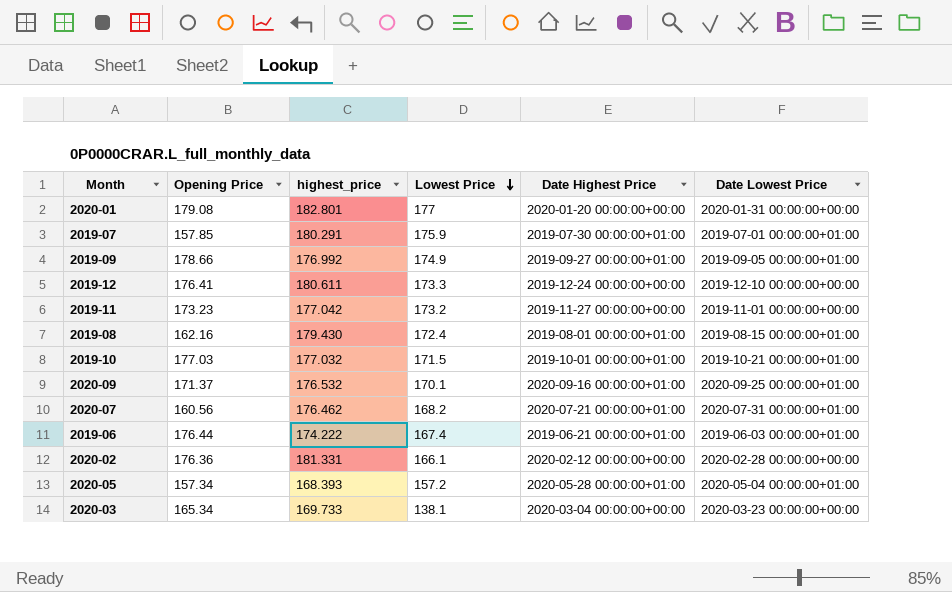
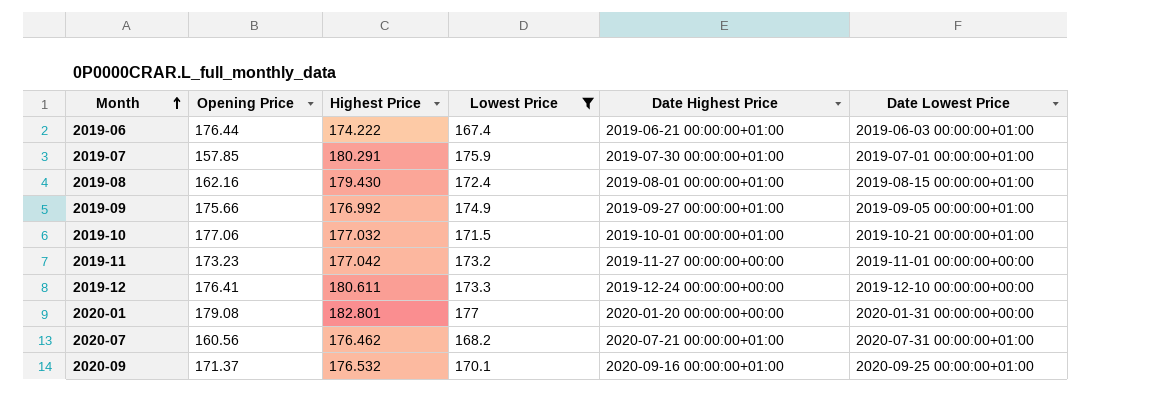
filter: none -> Lowest Price >= 167.4
row order: Lowest Price descending -> Month ascending
column name: highest_price -> Highest Price
2019-09 | Opening Price: 178.66 -> 175.66
2019-10 | Opening Price: 177.03 -> 177.06

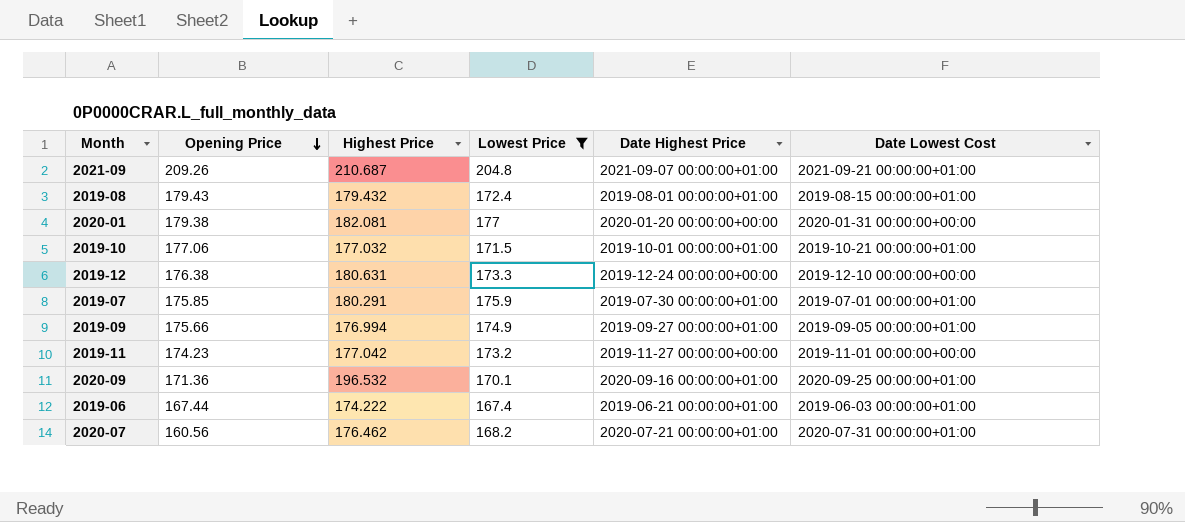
row order: Month ascending -> Opening Price descending
column name: Date Lowest Price -> Date Lowest Cost
row 2021-09: none -> 209.26 | 210.687 | 204.8 | 2021-09-07 00:00:00+01:00 | 2021-09-21 00:00:00+01:00
2019-08 | Opening Price: 162.16 -> 179.43
2019-08 | Highest Price: 179.430 -> 179.432
2020-01 | Opening Price: 179.08 -> 179.38
2020-01 | Highest Price: 182.801 -> 182.081
2019-12 | Opening Price: 176.41 -> 176.38
2019-12 | Highest Price: 180.611 -> 180.631
2019-07 | Opening Price: 157.85 -> 175.85
2019-09 | Highest Price: 176.992 -> 176.994
2019-11 | Opening Price: 173.23 -> 174.23
2020-09 | Opening Price: 171.37 -> 171.36
2020-09 | Highest Price: 176.532 -> 196.532
2019-06 | Opening Price: 176.44 -> 167.44

